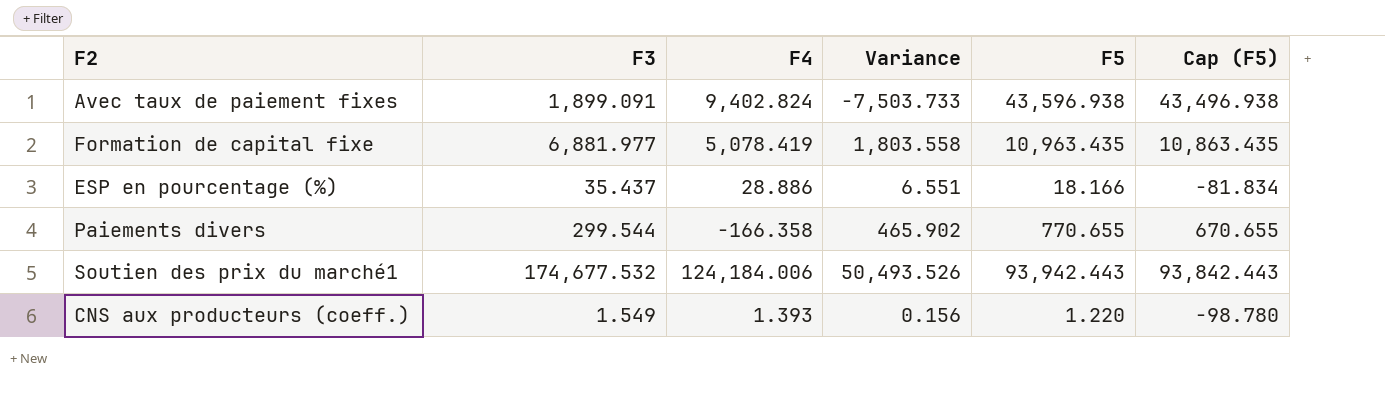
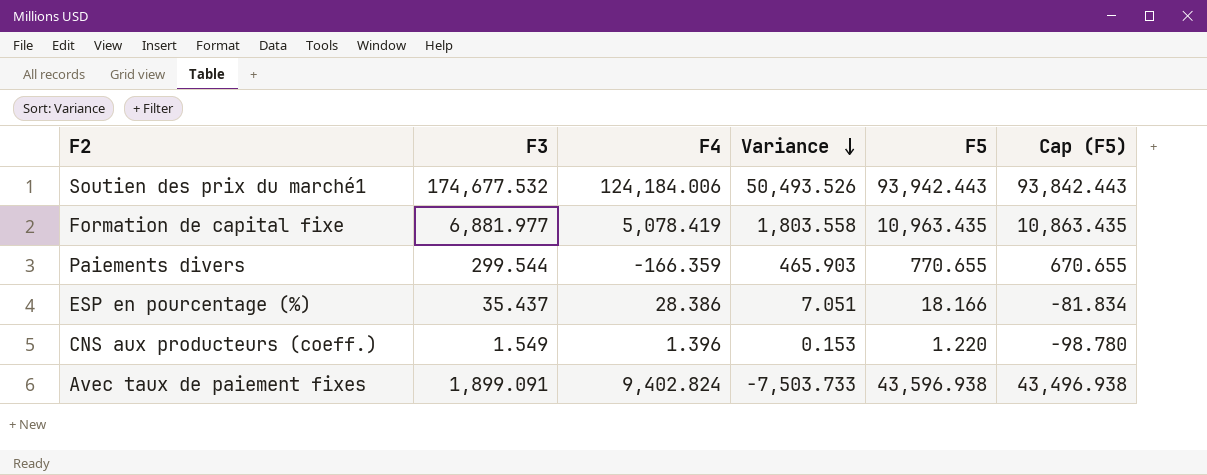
row order: none -> Variance descending
Paiements divers | F4: -166.358 -> -166.359
Paiements divers | Variance: 465.902 -> 465.903
ESP en pourcentage (%) | F4: 28.886 -> 28.386
ESP en pourcentage (%) | Variance: 6.551 -> 7.051
CNS aux producteurs (coeff.) | F4: 1.393 -> 1.396
CNS aux producteurs (coeff.) | Variance: 0.156 -> 0.153

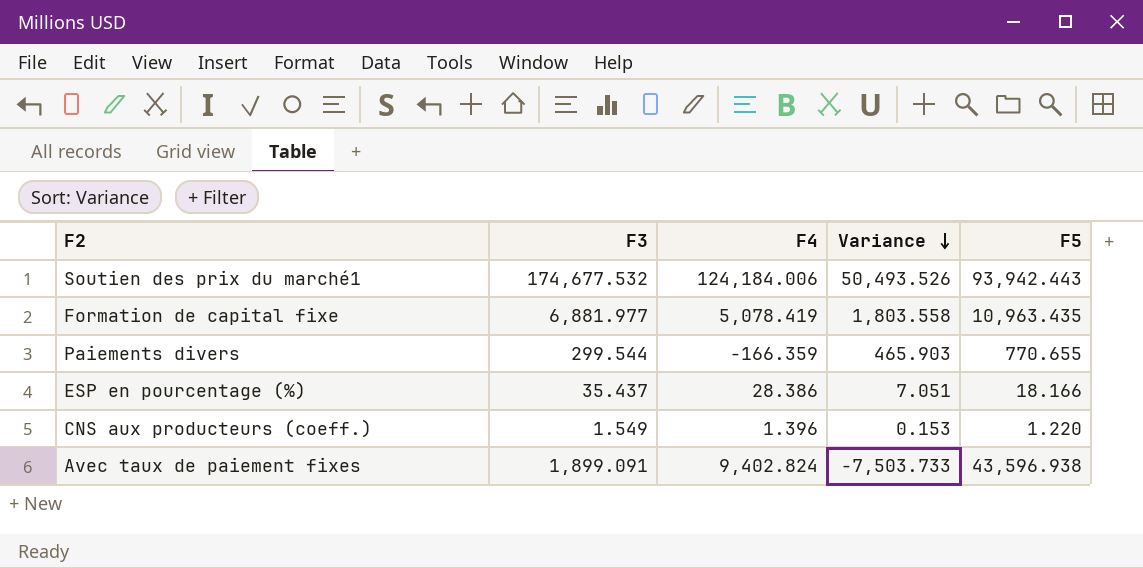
column Cap (F5) | formula: [F5] - 100 -> none

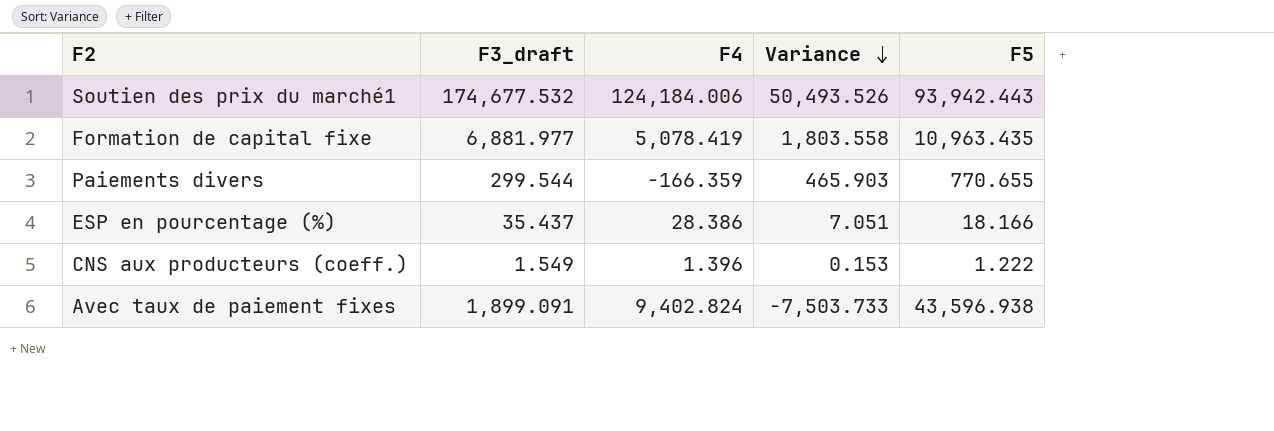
column name: F3 -> F3_draft
CNS aux producteurs (coeff.) | F5: 1.220 -> 1.222

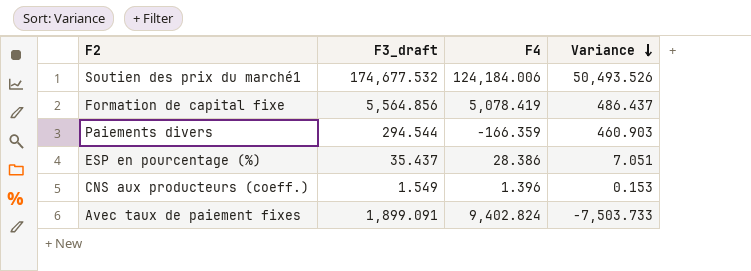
column F5 | position: 5 -> none
Formation de capital fixe | F3_draft: 6,881.977 -> 5,564.856
Formation de capital fixe | Variance: 1,803.558 -> 486.437
Paiements divers | F3_draft: 299.544 -> 294.544
Paiements divers | Variance: 465.903 -> 460.903

